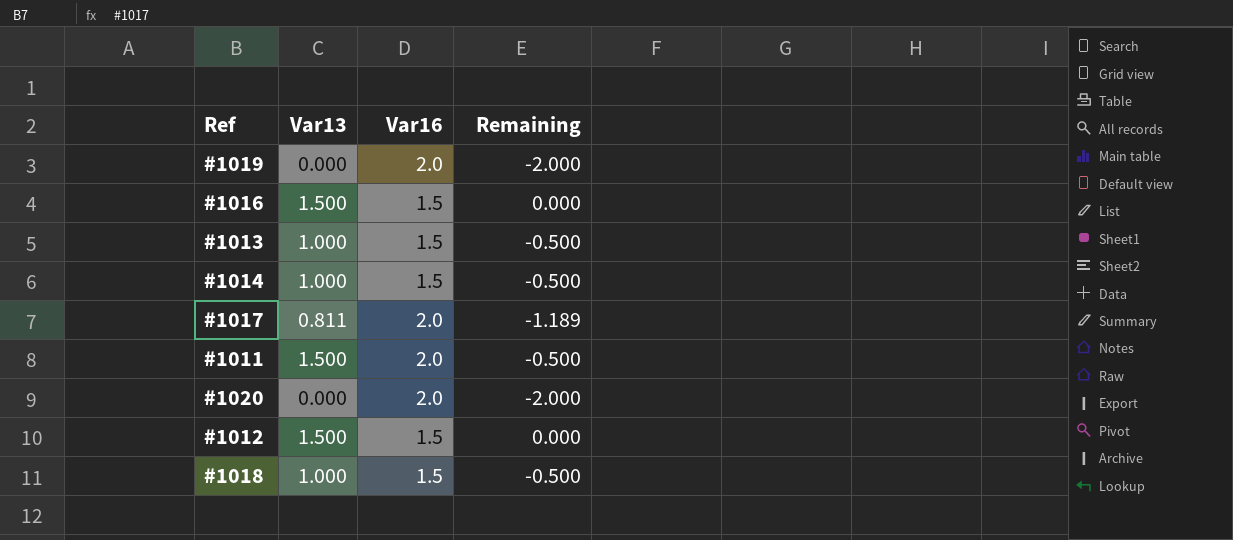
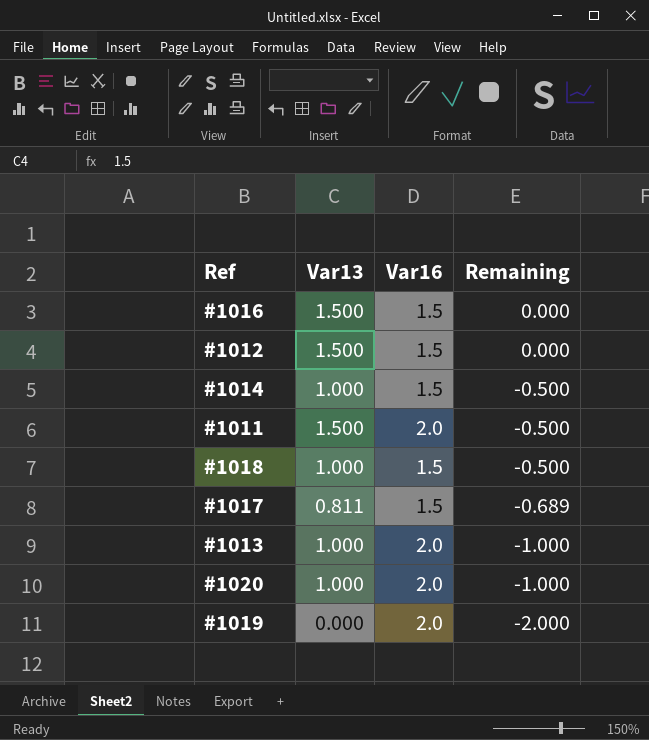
row order: none -> Remaining descending
#1017 | Var16: 2.0 -> 1.5
#1017 | Remaining: -1.189 -> -0.689
#1013 | Var16: 1.5 -> 2.0
#1013 | Remaining: -0.500 -> -1.000
#1020 | Var13: 0.000 -> 1.000
#1020 | Remaining: -2.000 -> -1.000

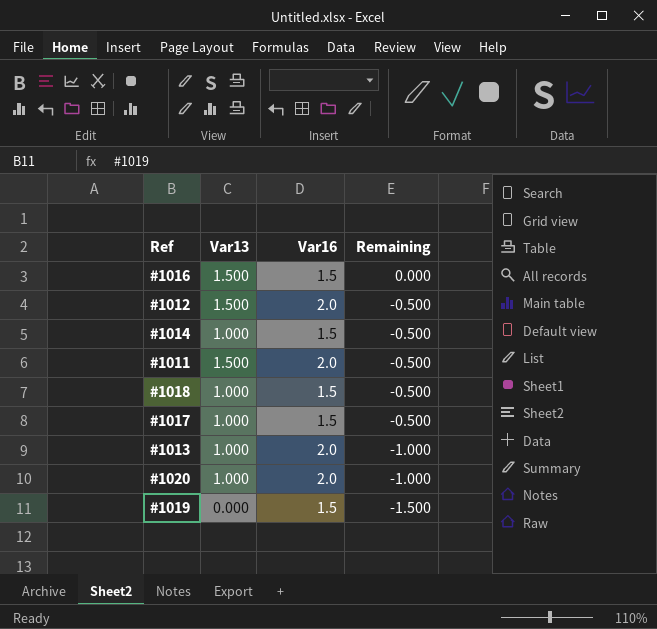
#1012 | Var16: 1.5 -> 2.0
#1012 | Remaining: 0.000 -> -0.500
#1017 | Var13: 0.811 -> 1.000
#1017 | Remaining: -0.689 -> -0.500
#1019 | Var16: 2.0 -> 1.5
#1019 | Remaining: -2.000 -> -1.500

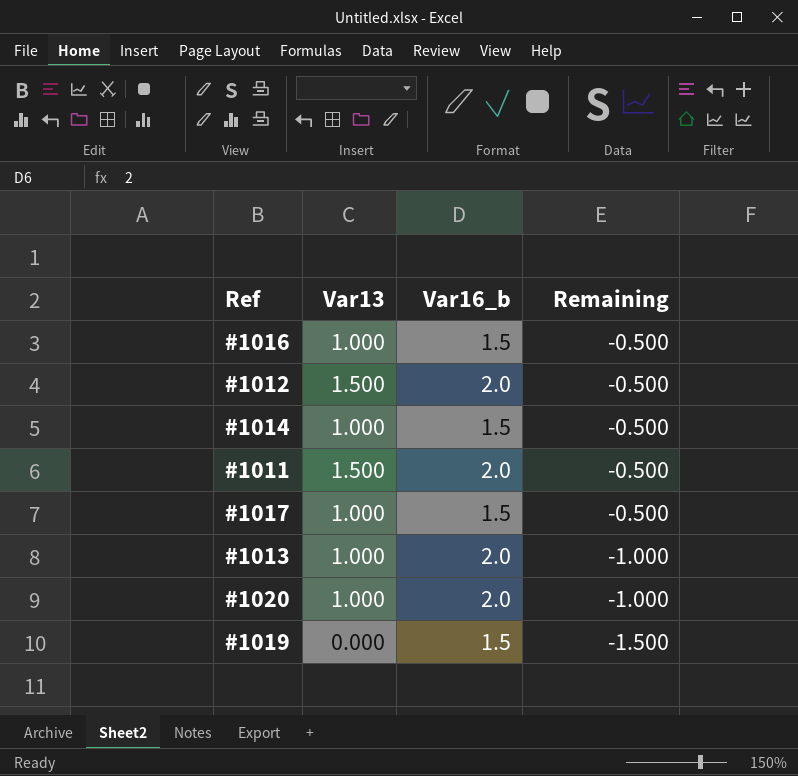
column name: Var16 -> Var16_b
row #1018: 1.000 | 1.5 | -0.500 -> none
#1016 | Var13: 1.500 -> 1.000
#1016 | Remaining: 0.000 -> -0.500

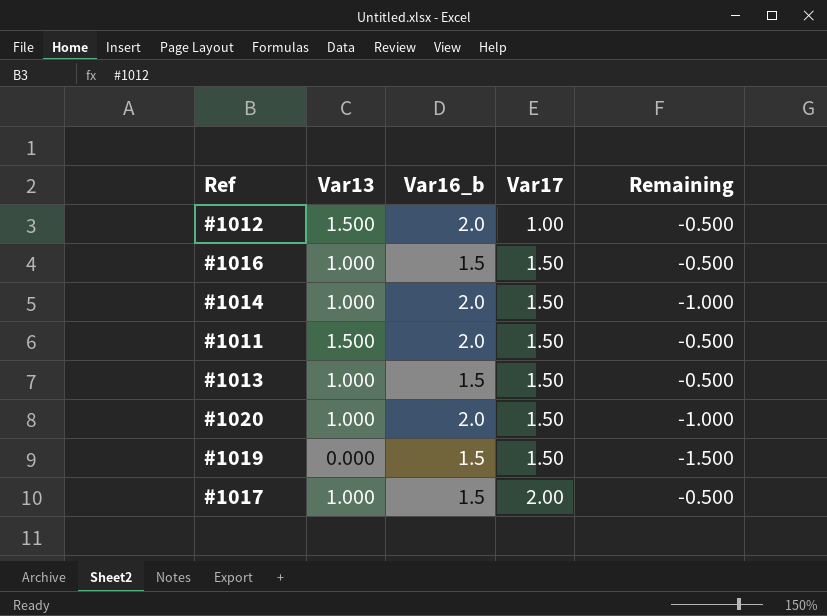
row order: Remaining descending -> Var17 ascending
column Var17 | position: none -> 4
#1014 | Var16_b: 1.5 -> 2.0
#1014 | Remaining: -0.500 -> -1.000
#1013 | Var16_b: 2.0 -> 1.5
#1013 | Remaining: -1.000 -> -0.500

